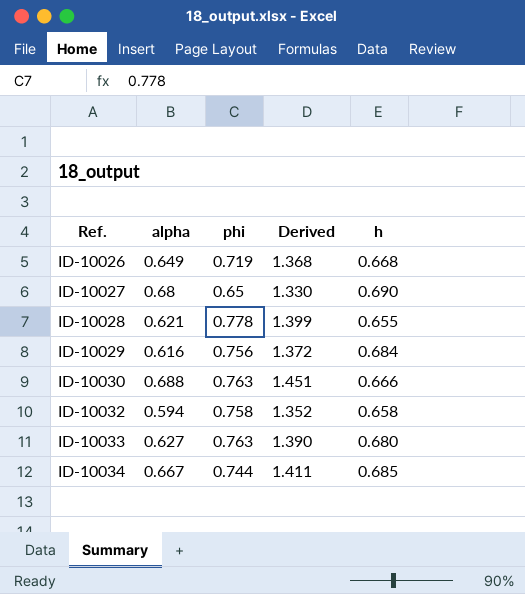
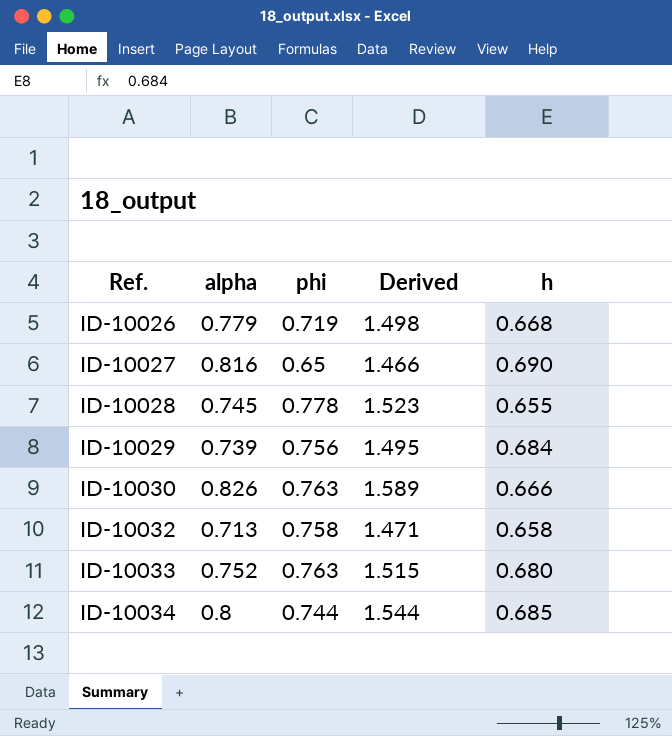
ID-10026 | alpha: 0.649 -> 0.779
ID-10026 | Derived: 1.368 -> 1.498
ID-10027 | alpha: 0.68 -> 0.816
ID-10027 | Derived: 1.330 -> 1.466
ID-10028 | alpha: 0.621 -> 0.745
ID-10028 | Derived: 1.399 -> 1.523
ID-10029 | alpha: 0.616 -> 0.739
ID-10029 | Derived: 1.372 -> 1.495
ID-10030 | alpha: 0.688 -> 0.826
ID-10030 | Derived: 1.451 -> 1.589
ID-10032 | alpha: 0.594 -> 0.713
ID-10032 | Derived: 1.352 -> 1.471
ID-10033 | alpha: 0.627 -> 0.752
ID-10033 | Derived: 1.390 -> 1.515
ID-10034 | alpha: 0.667 -> 0.8
ID-10034 | Derived: 1.411 -> 1.544

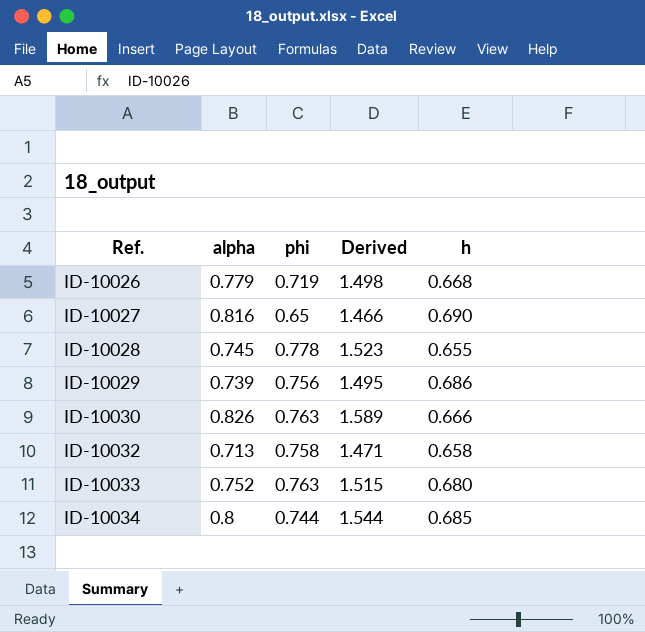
ID-10029 | h: 0.684 -> 0.686

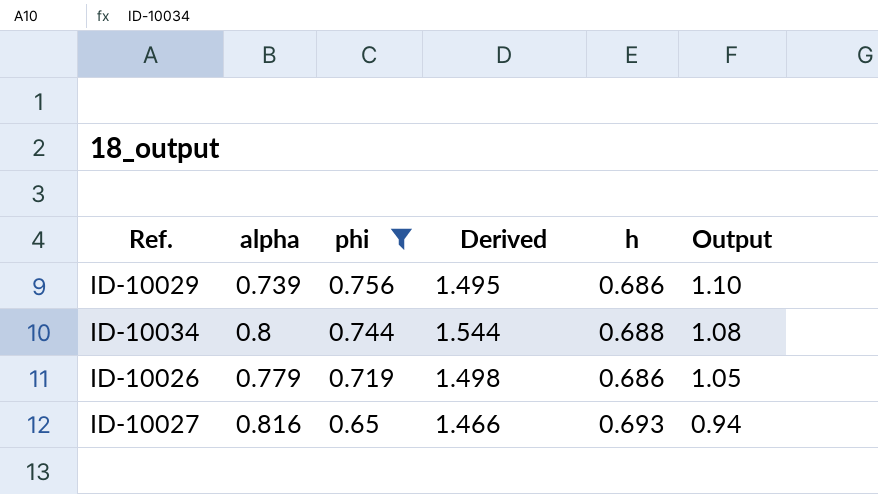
filter: none -> phi <= 0.756
row order: Ref. ascending -> phi descending
column Output | formula: none -> [phi] / [h]
ID-10034 | h: 0.685 -> 0.688
ID-10026 | h: 0.668 -> 0.686
ID-10027 | h: 0.690 -> 0.693

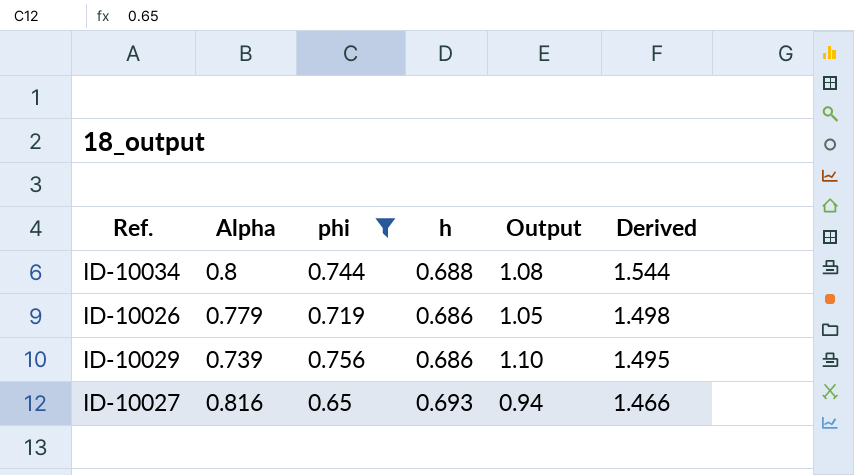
row order: phi descending -> Derived descending
column name: alpha -> Alpha
column Derived | position: 4 -> 6

